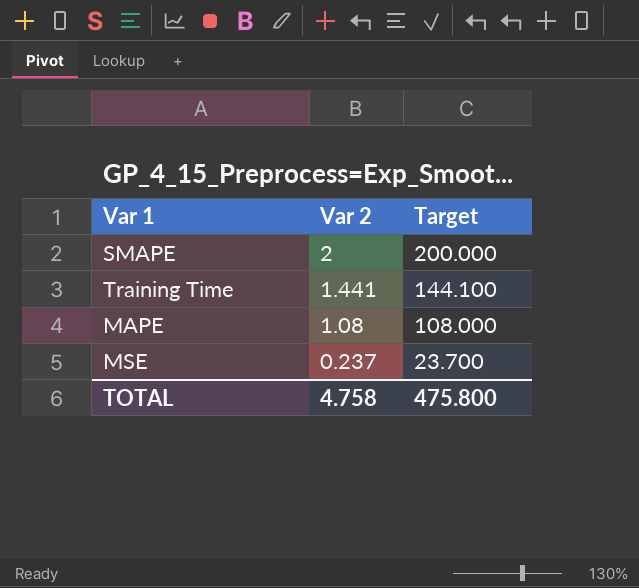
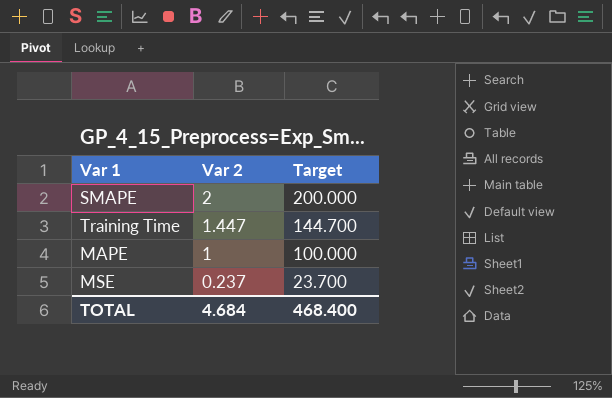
Training Time | Var 2: 1.441 -> 1.447
Training Time | Target: 144.100 -> 144.700
MAPE | Var 2: 1.08 -> 1
MAPE | Target: 108.000 -> 100.000
TOTAL | Var 2: 4.758 -> 4.684
TOTAL | Target: 475.800 -> 468.400

